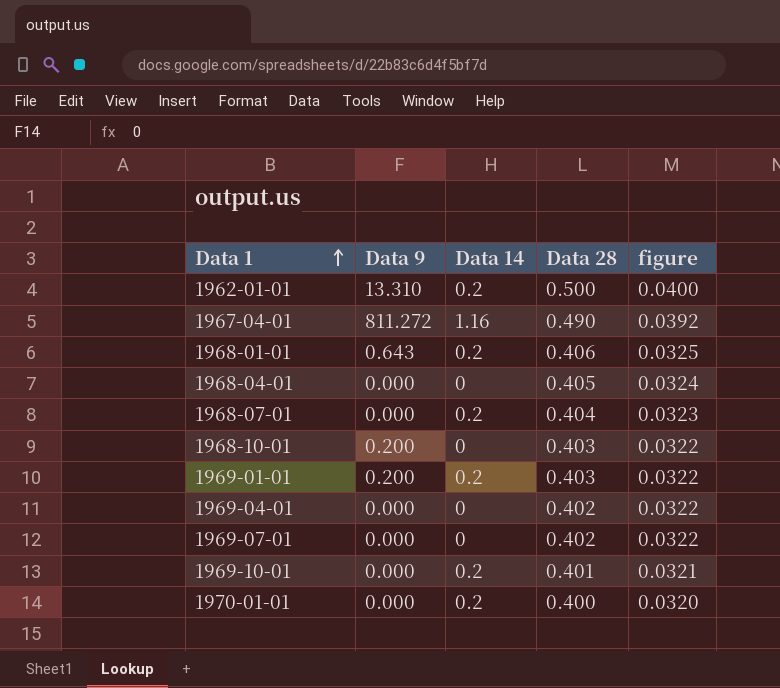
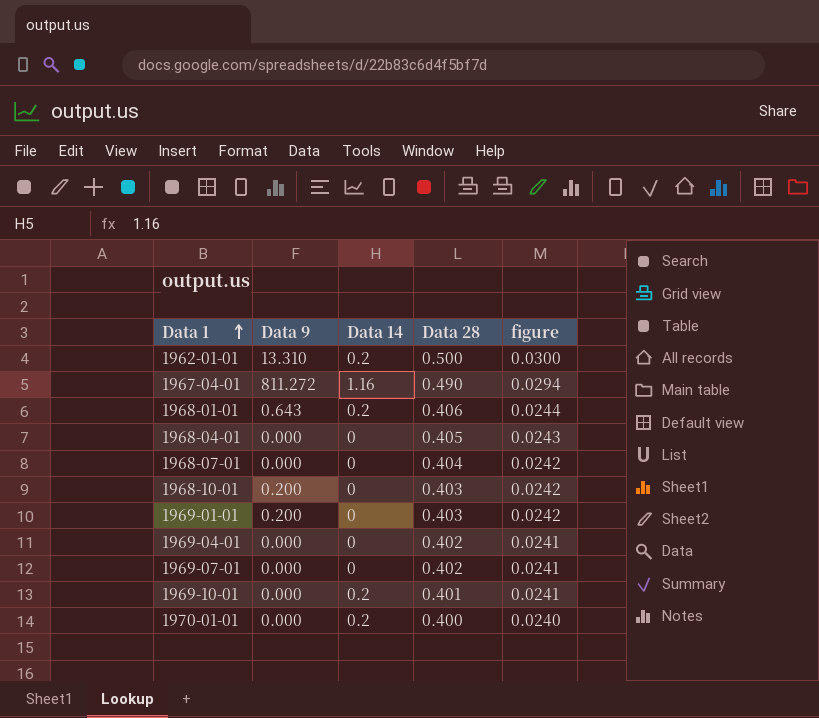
column figure | formula: [Data 28] * 0.08 -> [Data 28] * 0.06
1968-07-01 | Data 14: 0.2 -> 0
1969-01-01 | Data 14: 0.2 -> 0

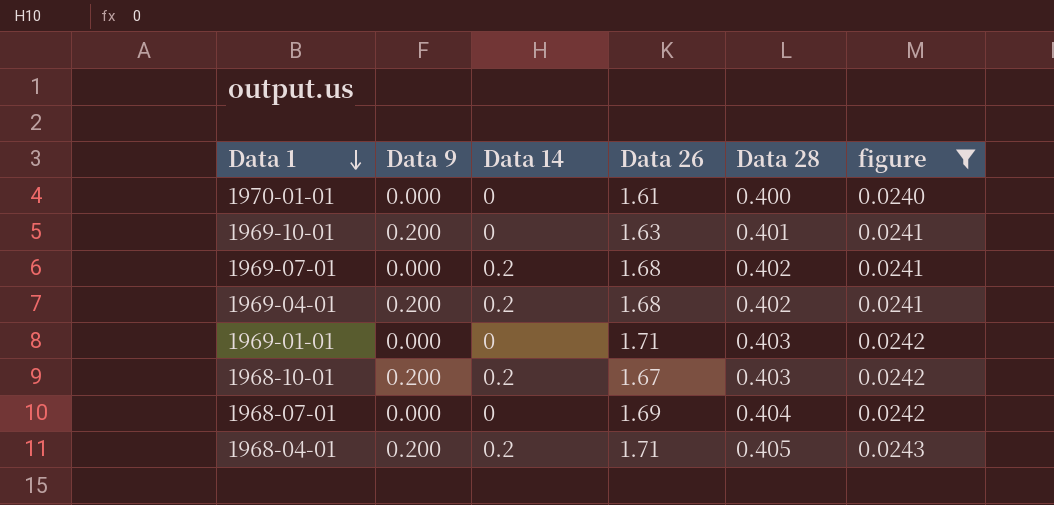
filter: none -> figure <= 0.0243
row order: Data 1 ascending -> Data 1 descending
column Data 26 | position: none -> 4
1970-01-01 | Data 14: 0.2 -> 0
1969-10-01 | Data 9: 0.000 -> 0.200
1969-10-01 | Data 14: 0.2 -> 0
1969-07-01 | Data 14: 0 -> 0.2
1969-04-01 | Data 9: 0.000 -> 0.200
1969-04-01 | Data 14: 0 -> 0.2
1969-01-01 | Data 9: 0.200 -> 0.000
1968-10-01 | Data 14: 0 -> 0.2
1968-04-01 | Data 9: 0.000 -> 0.200
1968-04-01 | Data 14: 0 -> 0.2

